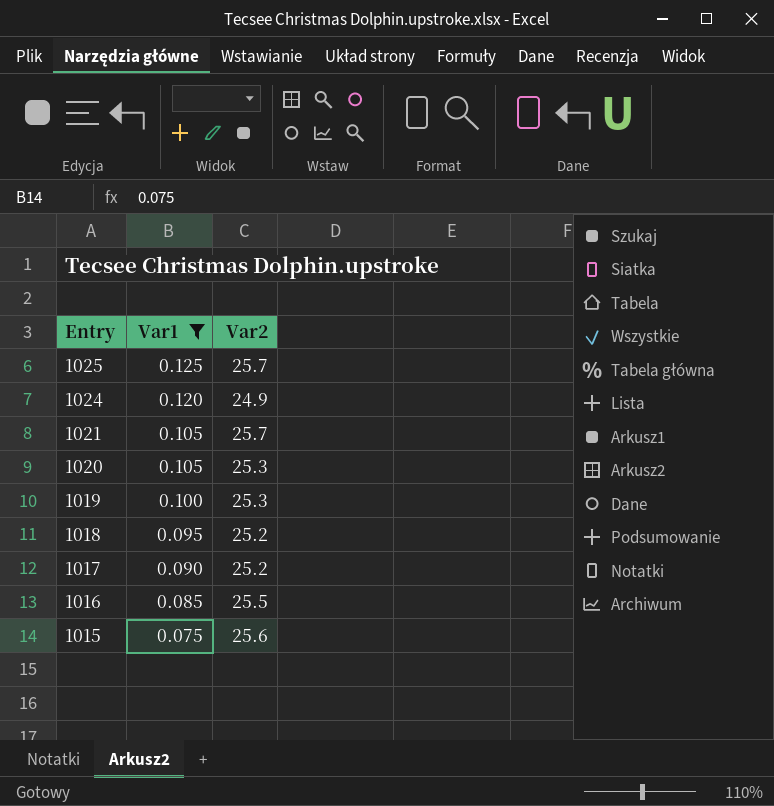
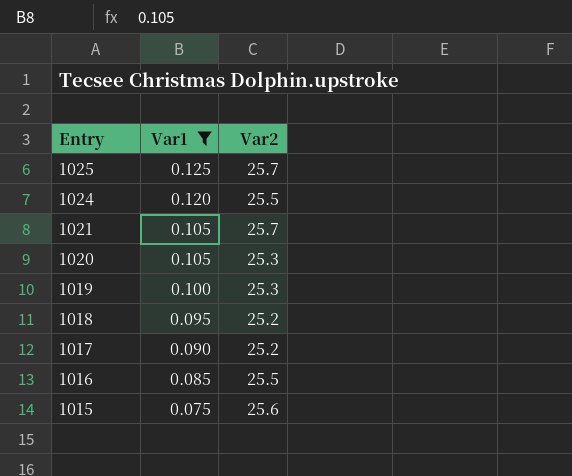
1024 | Var2: 24.9 -> 25.5

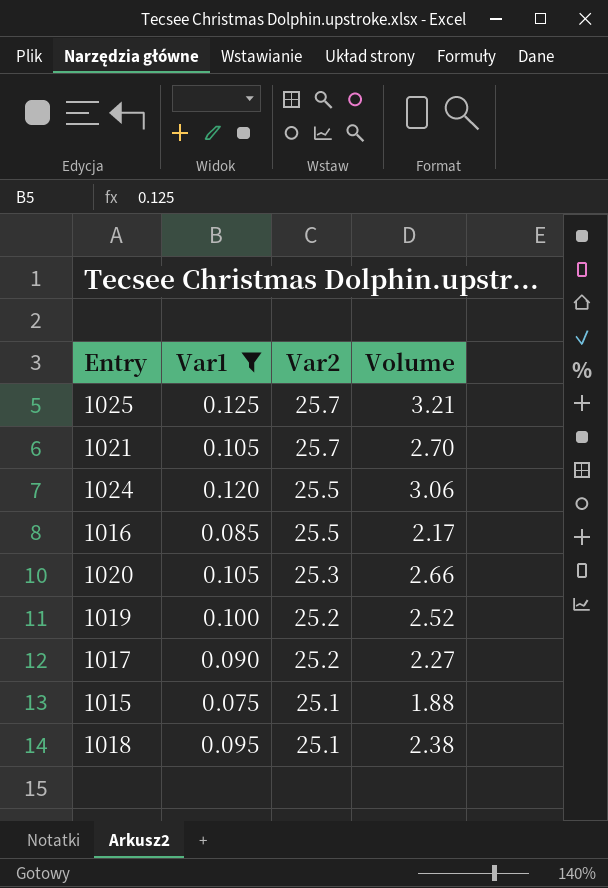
row order: Entry descending -> Var2 descending
column Volume | formula: none -> [Var1] * [Var2]
1019 | Var2: 25.3 -> 25.2
1015 | Var2: 25.6 -> 25.1
1018 | Var2: 25.2 -> 25.1

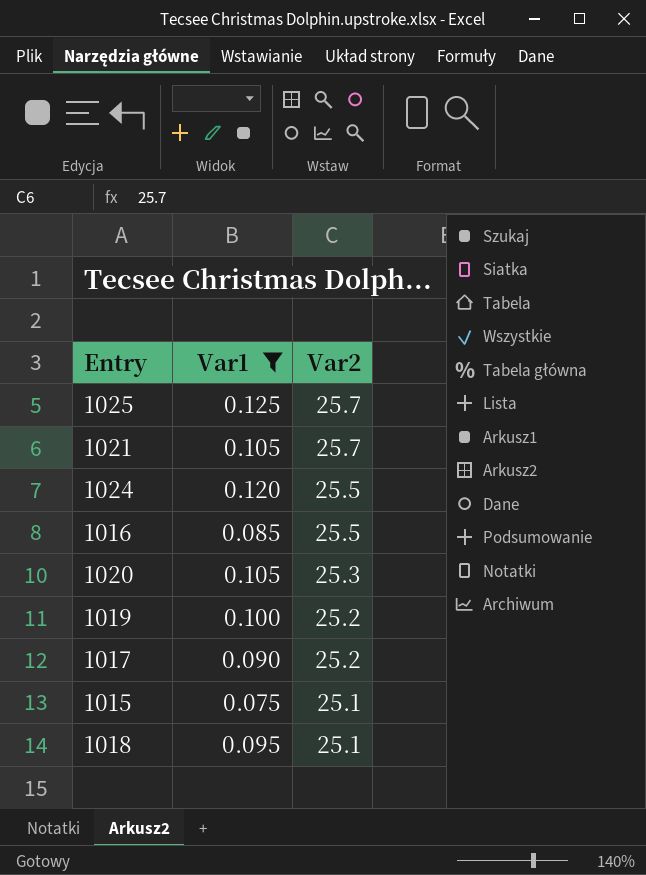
column Volume | formula: [Var1] * [Var2] -> none

